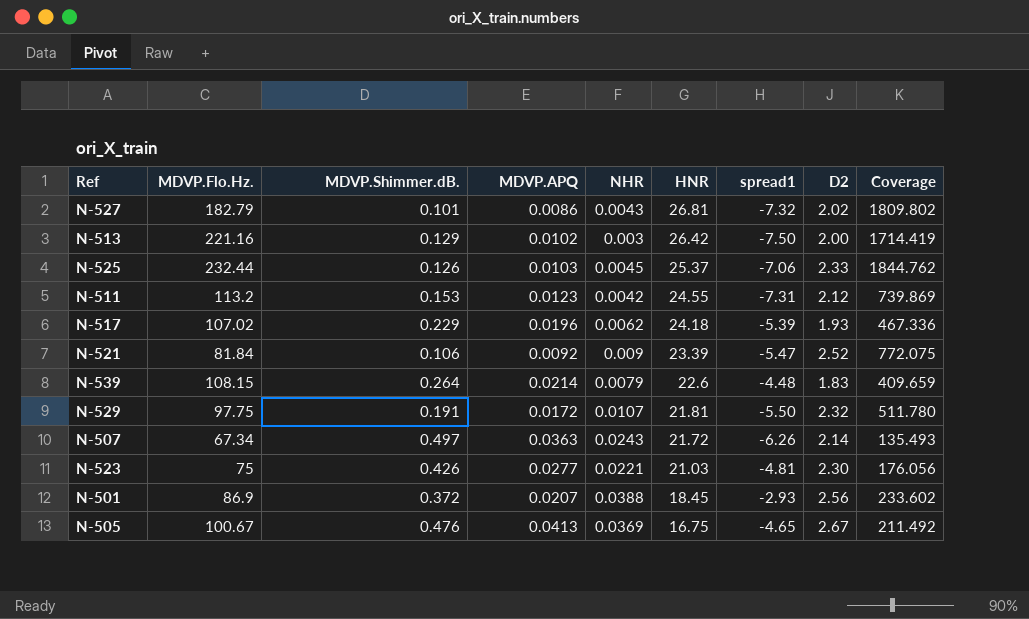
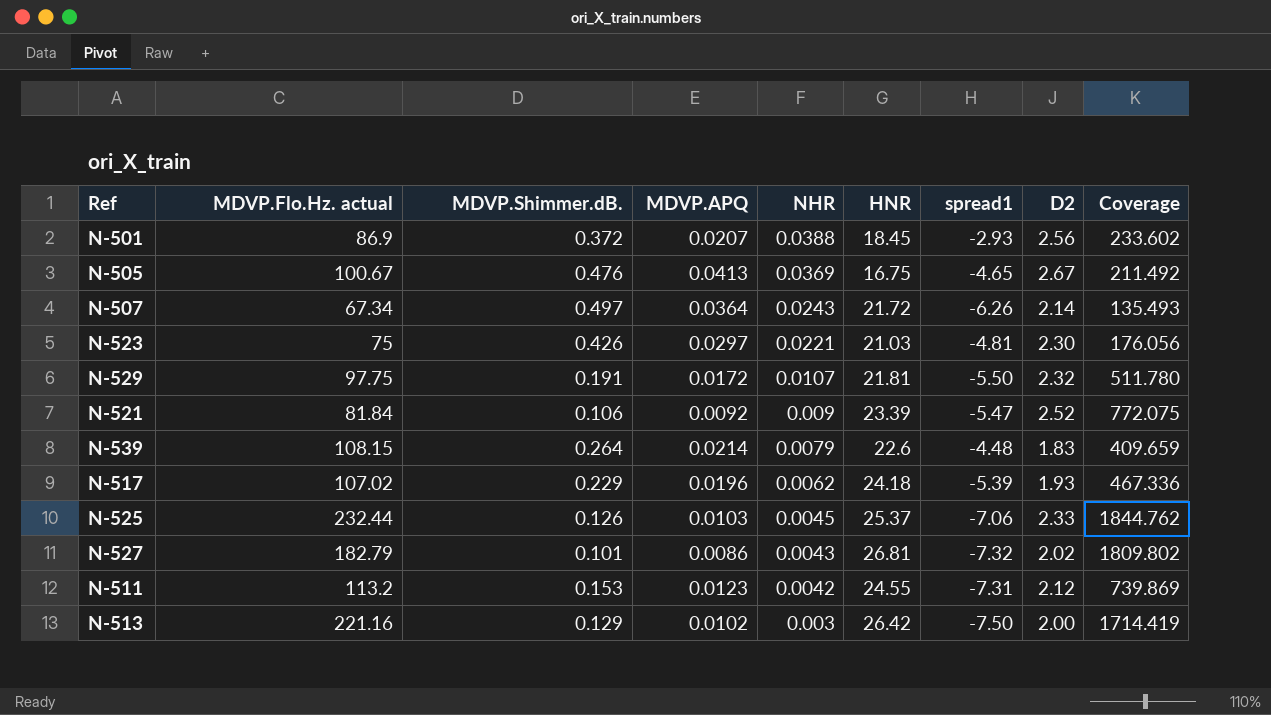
row order: HNR descending -> NHR descending
column name: MDVP.Flo.Hz. -> MDVP.Flo.Hz. actual
N-507 | MDVP.APQ: 0.0363 -> 0.0364
N-523 | MDVP.APQ: 0.0277 -> 0.0297

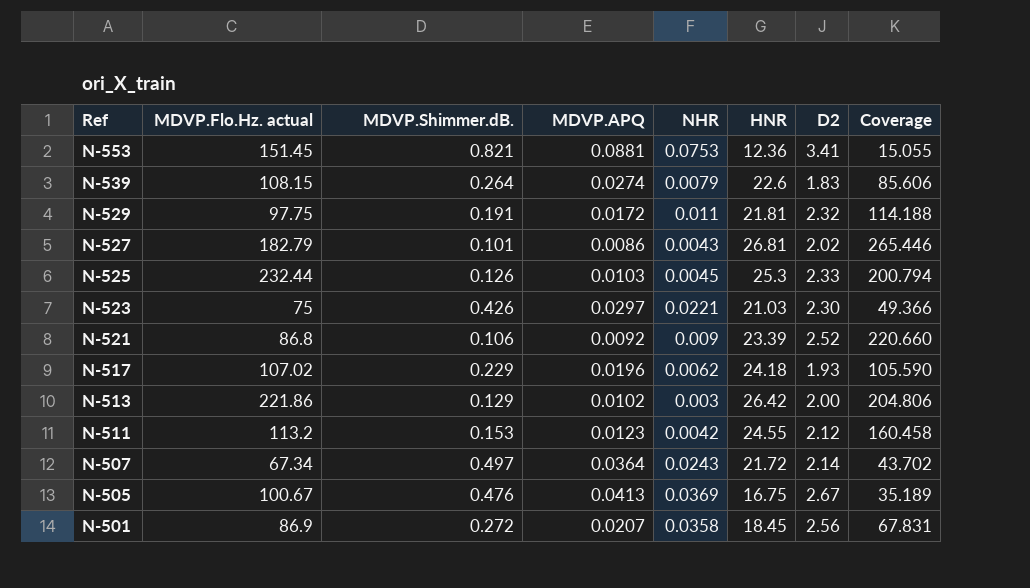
row order: NHR descending -> Ref descending
column spread1 | position: 7 -> none
column Coverage | formula: [MDVP.Flo.Hz. actual] / [MDVP.Shimmer.dB.] -> [HNR] / [MDVP.Shimmer.dB.]
row N-553: none -> 151.45 | 0.821 | 0.0881 | 0.0753 | 12.36 | 3.41 | 15.055
N-539 | MDVP.APQ: 0.0214 -> 0.0274
N-529 | NHR: 0.0107 -> 0.011
N-525 | HNR: 25.37 -> 25.3
N-521 | MDVP.Flo.Hz. actual: 81.84 -> 86.8
N-513 | MDVP.Flo.Hz. actual: 221.16 -> 221.86
N-501 | MDVP.Shimmer.dB.: 0.372 -> 0.272
N-501 | NHR: 0.0388 -> 0.0358

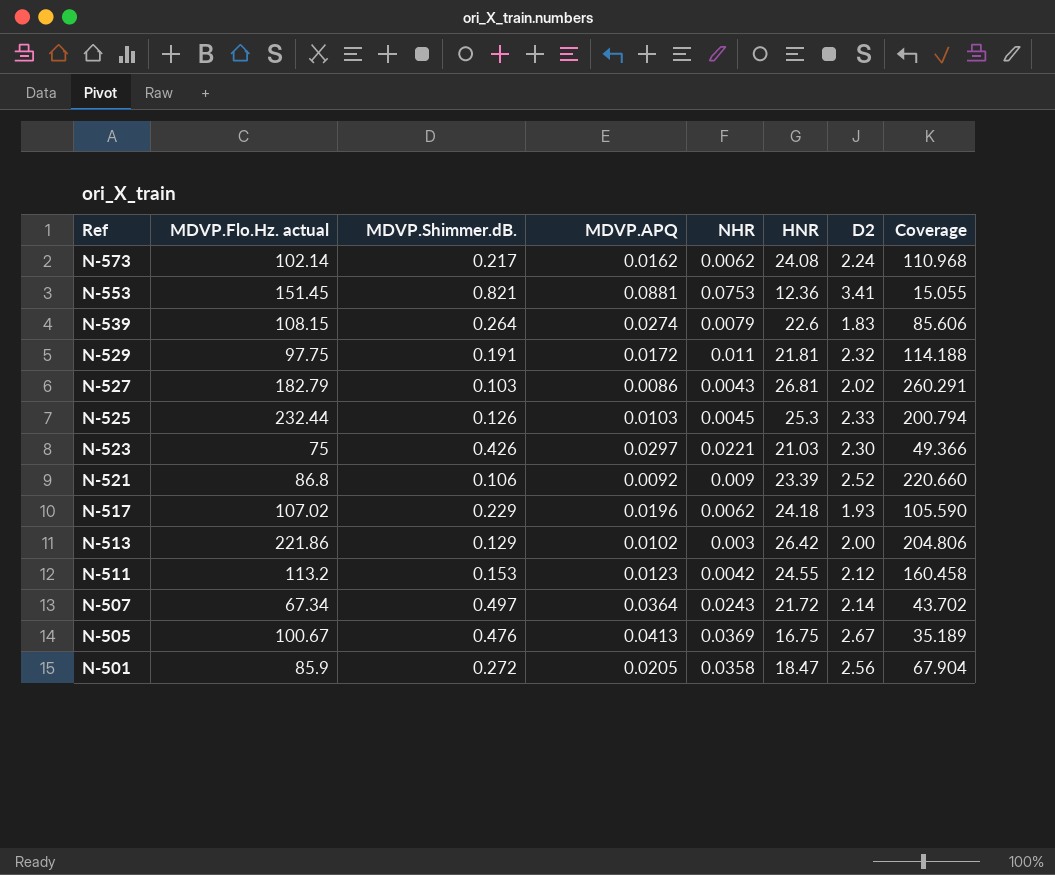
row N-573: none -> 102.14 | 0.217 | 0.0162 | 0.0062 | 24.08 | 2.24 | 110.968
N-527 | MDVP.Shimmer.dB.: 0.101 -> 0.103
N-527 | Coverage: 265.446 -> 260.291
N-501 | MDVP.Flo.Hz. actual: 86.9 -> 85.9
N-501 | MDVP.APQ: 0.0207 -> 0.0205
N-501 | HNR: 18.45 -> 18.47
N-501 | Coverage: 67.831 -> 67.904

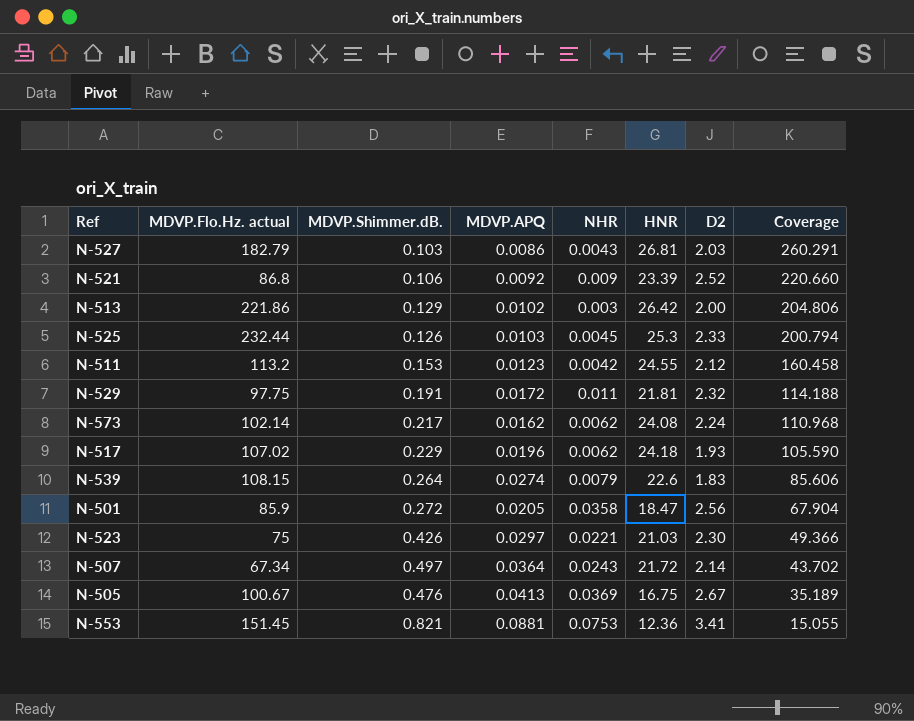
row order: Ref descending -> Coverage descending
N-527 | D2: 2.02 -> 2.03

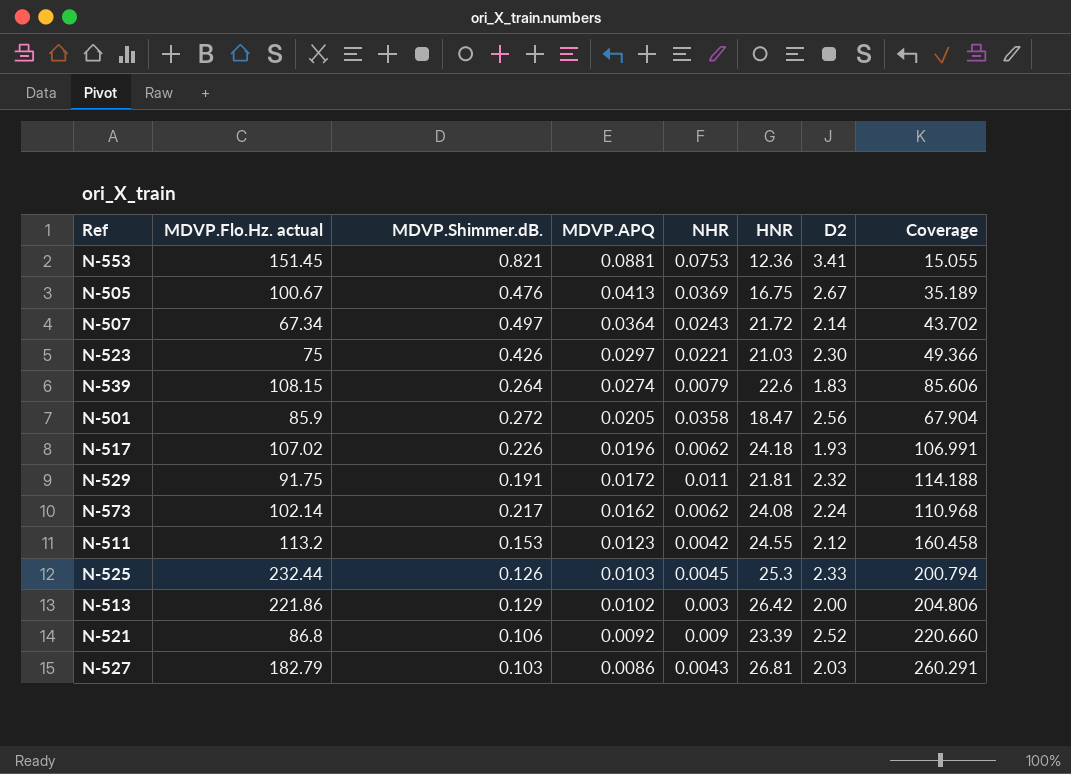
row order: Coverage descending -> MDVP.APQ descending
N-517 | MDVP.Shimmer.dB.: 0.229 -> 0.226
N-517 | Coverage: 105.590 -> 106.991
N-529 | MDVP.Flo.Hz. actual: 97.75 -> 91.75

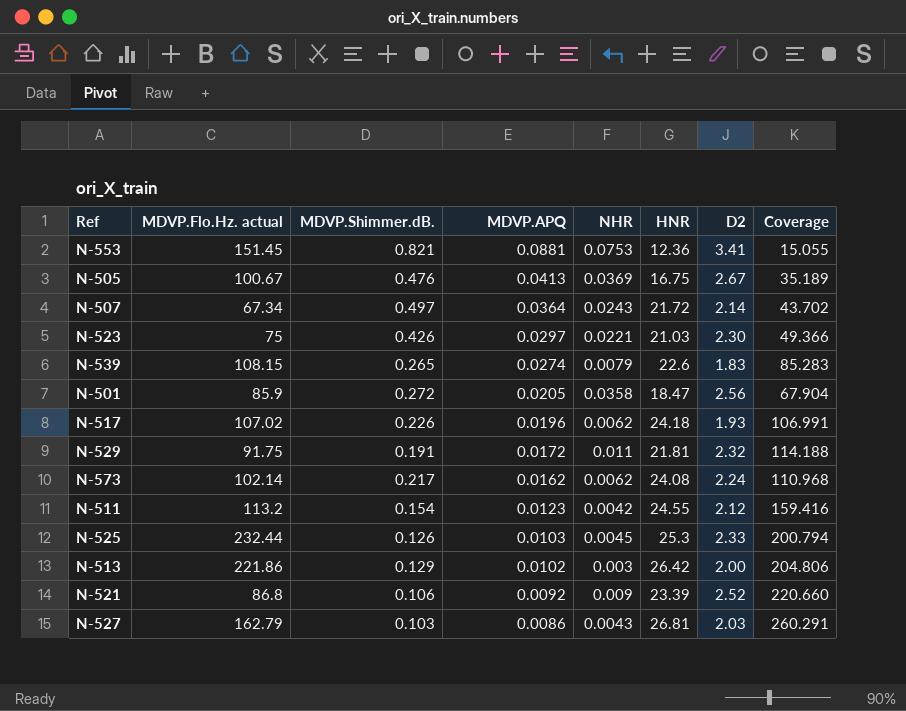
N-539 | MDVP.Shimmer.dB.: 0.264 -> 0.265
N-539 | Coverage: 85.606 -> 85.283
N-511 | MDVP.Shimmer.dB.: 0.153 -> 0.154
N-511 | Coverage: 160.458 -> 159.416
N-527 | MDVP.Flo.Hz. actual: 182.79 -> 162.79

